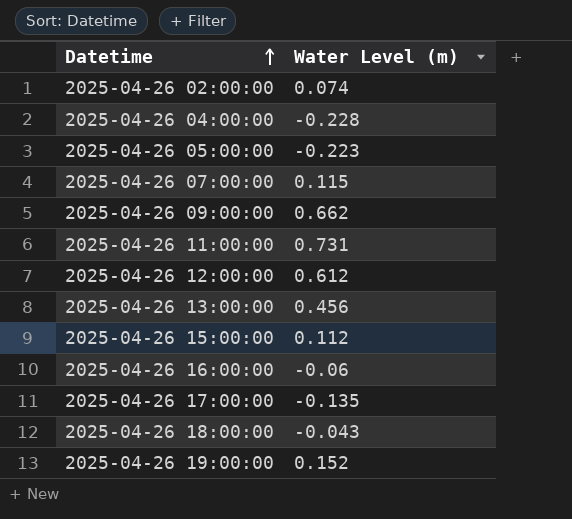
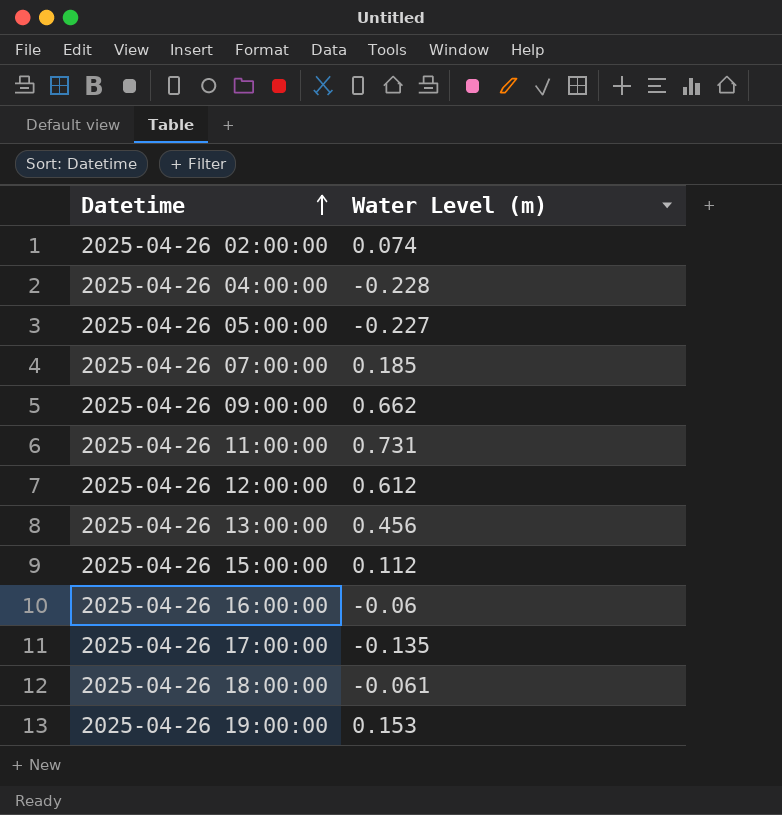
2025-04-26 05:00:00 | Water Level (m): -0.223 -> -0.227
2025-04-26 07:00:00 | Water Level (m): 0.115 -> 0.185
2025-04-26 18:00:00 | Water Level (m): -0.043 -> -0.061
2025-04-26 19:00:00 | Water Level (m): 0.152 -> 0.153

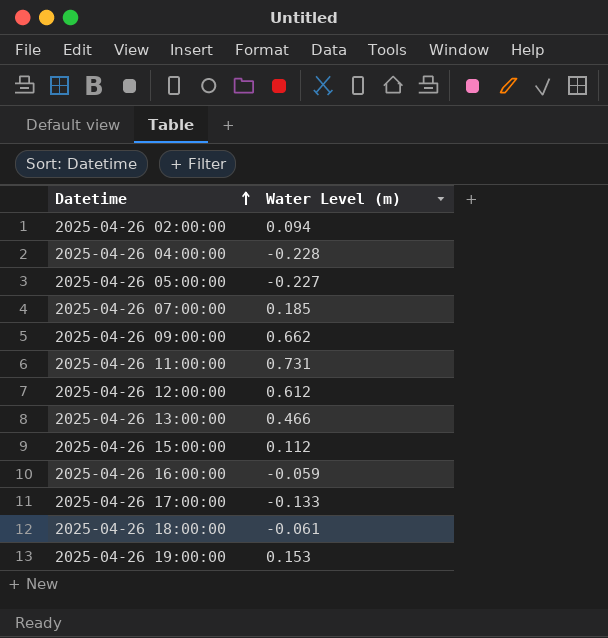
2025-04-26 02:00:00 | Water Level (m): 0.074 -> 0.094
2025-04-26 13:00:00 | Water Level (m): 0.456 -> 0.466
2025-04-26 16:00:00 | Water Level (m): -0.06 -> -0.059
2025-04-26 17:00:00 | Water Level (m): -0.135 -> -0.133

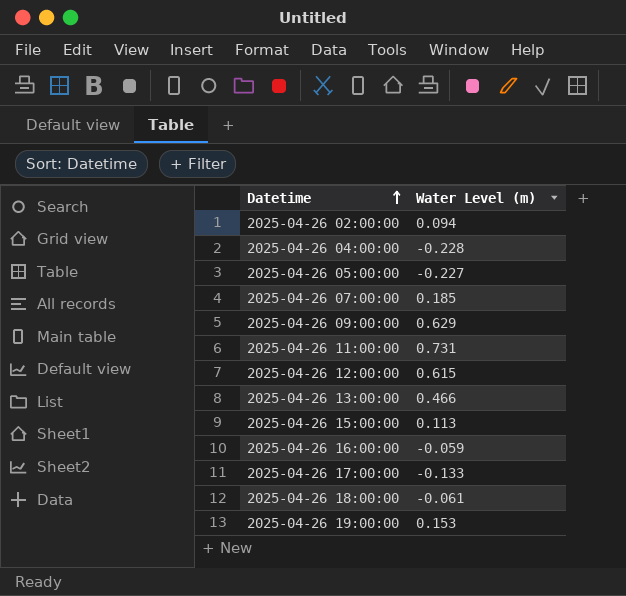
2025-04-26 09:00:00 | Water Level (m): 0.662 -> 0.629
2025-04-26 12:00:00 | Water Level (m): 0.612 -> 0.615
2025-04-26 15:00:00 | Water Level (m): 0.112 -> 0.113

